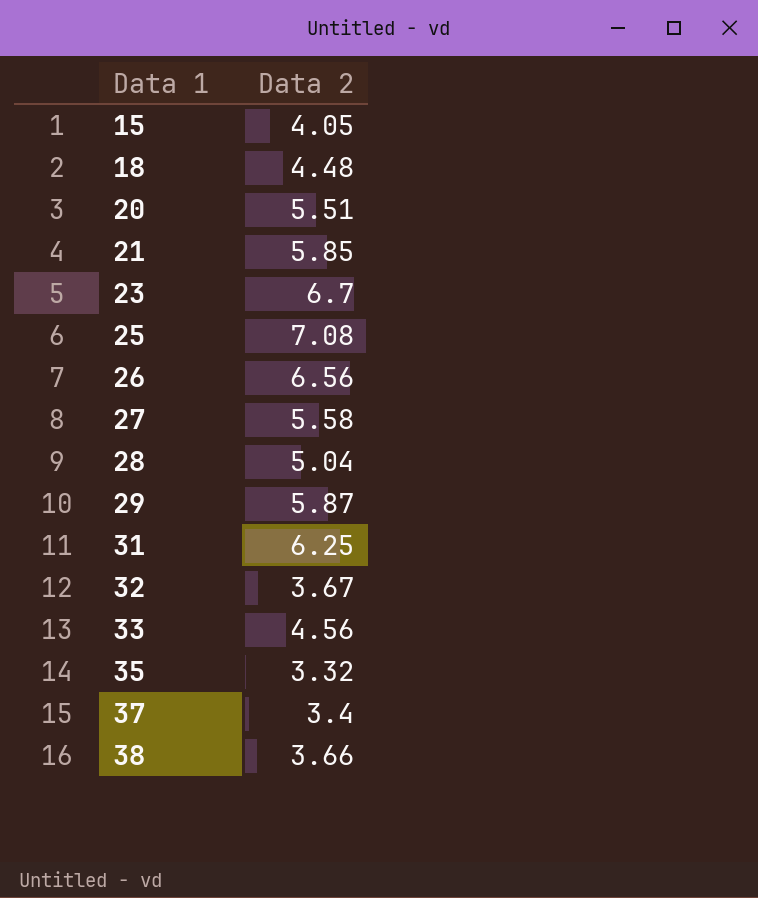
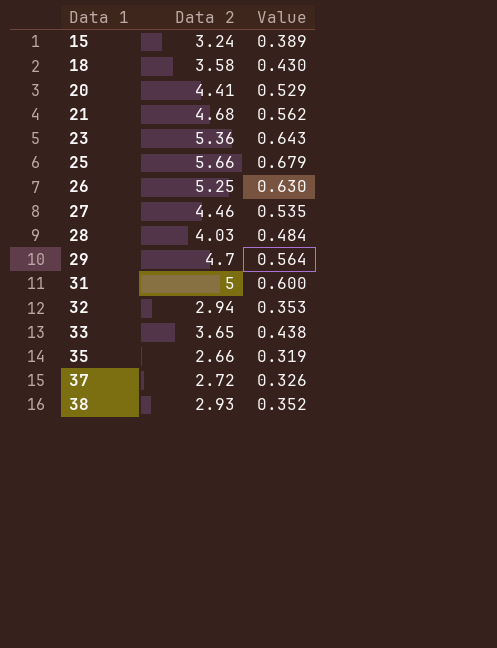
column Value | formula: none -> [Data 2] * 0.12
15 | Data 2: 4.05 -> 3.24
18 | Data 2: 4.48 -> 3.58
20 | Data 2: 5.51 -> 4.41
21 | Data 2: 5.85 -> 4.68
23 | Data 2: 6.7 -> 5.36
25 | Data 2: 7.08 -> 5.66
26 | Data 2: 6.56 -> 5.25
27 | Data 2: 5.58 -> 4.46
28 | Data 2: 5.04 -> 4.03
29 | Data 2: 5.87 -> 4.7
31 | Data 2: 6.25 -> 5
32 | Data 2: 3.67 -> 2.94
33 | Data 2: 4.56 -> 3.65
35 | Data 2: 3.32 -> 2.66
37 | Data 2: 3.4 -> 2.72
38 | Data 2: 3.66 -> 2.93

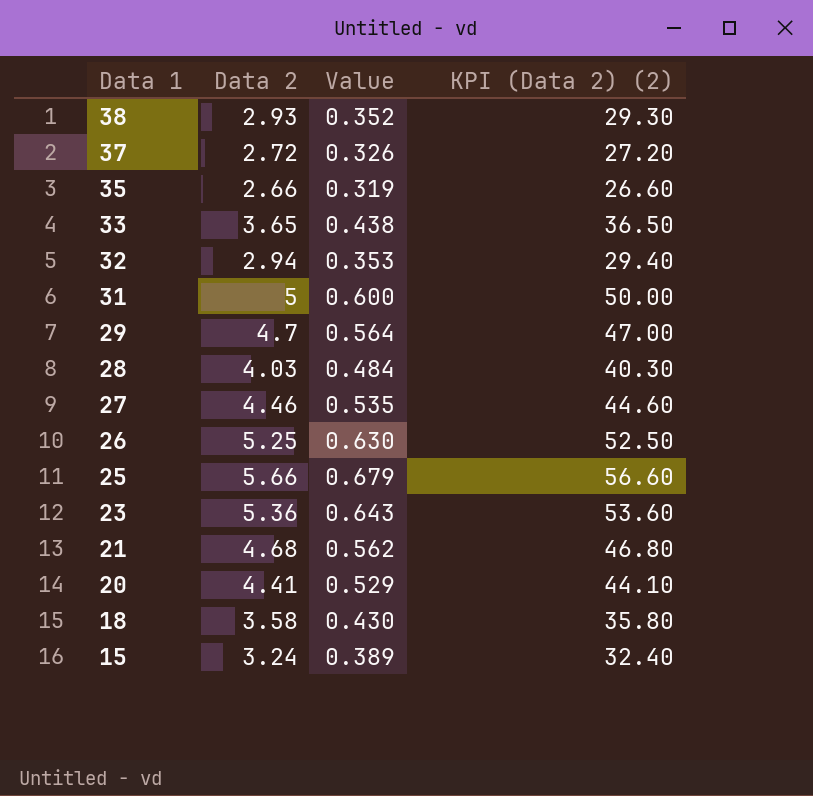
row order: Data 1 ascending -> Data 1 descending
column KPI (Data 2) (2) | formula: none -> [Data 2] * 10

